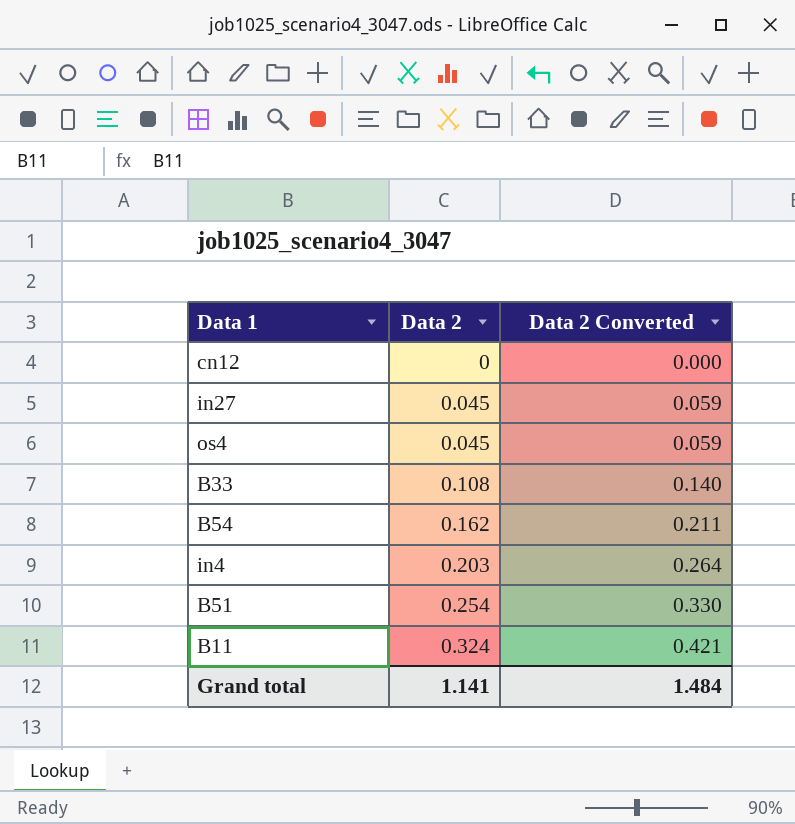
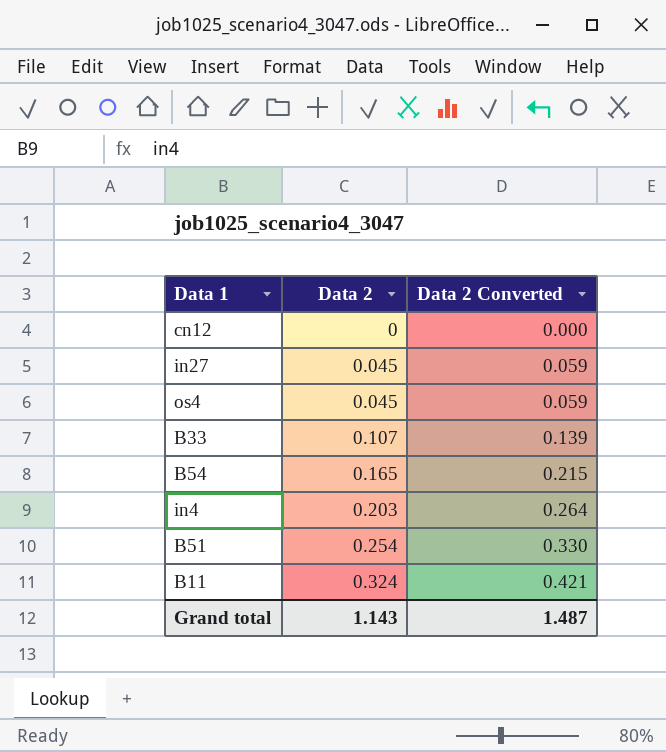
B33 | Data 2: 0.108 -> 0.107
B33 | Data 2 Converted: 0.140 -> 0.139
B54 | Data 2: 0.162 -> 0.165
B54 | Data 2 Converted: 0.211 -> 0.215
Grand total | Data 2: 1.141 -> 1.143
Grand total | Data 2 Converted: 1.484 -> 1.487

